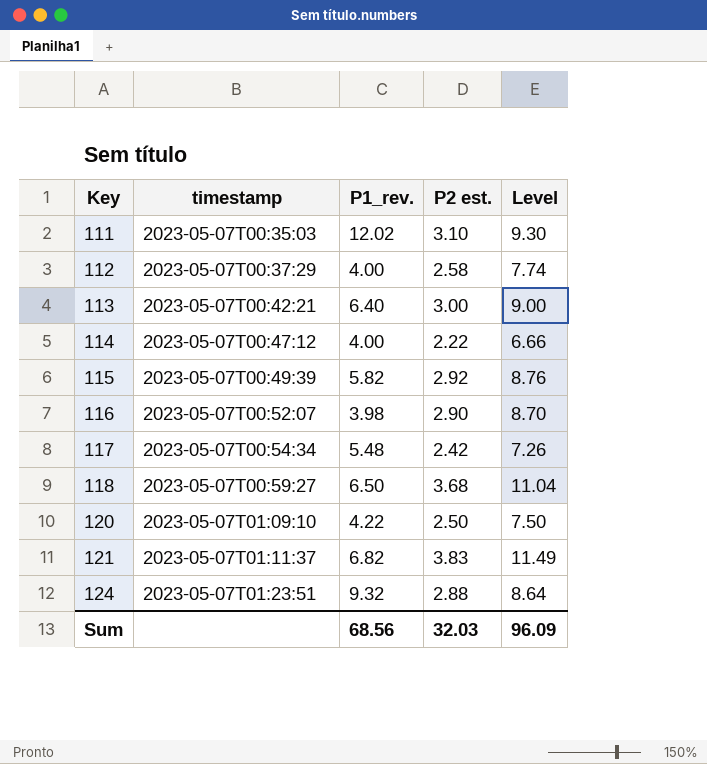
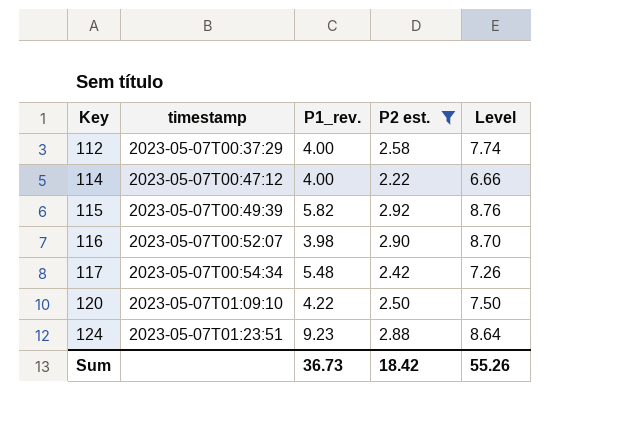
filter: none -> P2 est. <= 2.92
124 | P1_rev.: 9.32 -> 9.23
Sum | P1_rev.: 68.56 -> 36.73
Sum | P2 est.: 32.03 -> 18.42
Sum | Level: 96.09 -> 55.26

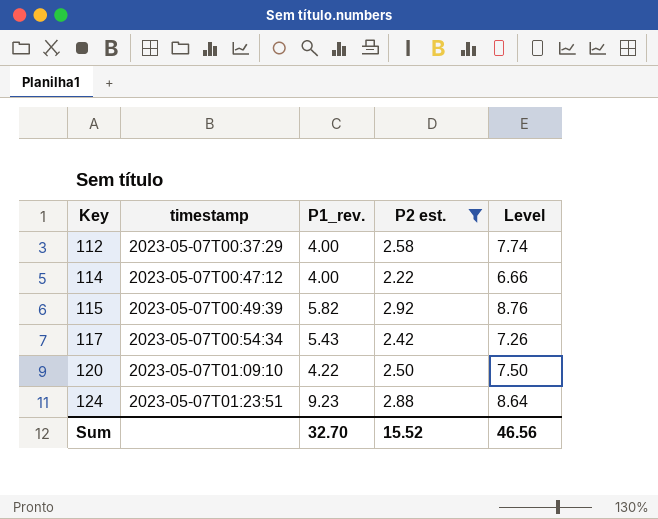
row 116: 2023-05-07T00:52:07 | 3.98 | 2.90 | 8.70 -> none
117 | P1_rev.: 5.48 -> 5.43
Sum | P1_rev.: 36.73 -> 32.70
Sum | P2 est.: 18.42 -> 15.52
Sum | Level: 55.26 -> 46.56

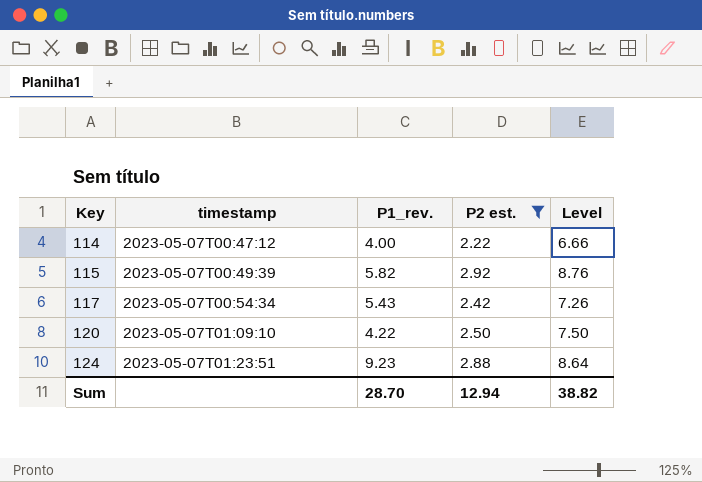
row 112: 2023-05-07T00:37:29 | 4.00 | 2.58 | 7.74 -> none
Sum | P1_rev.: 32.70 -> 28.70
Sum | P2 est.: 15.52 -> 12.94
Sum | Level: 46.56 -> 38.82

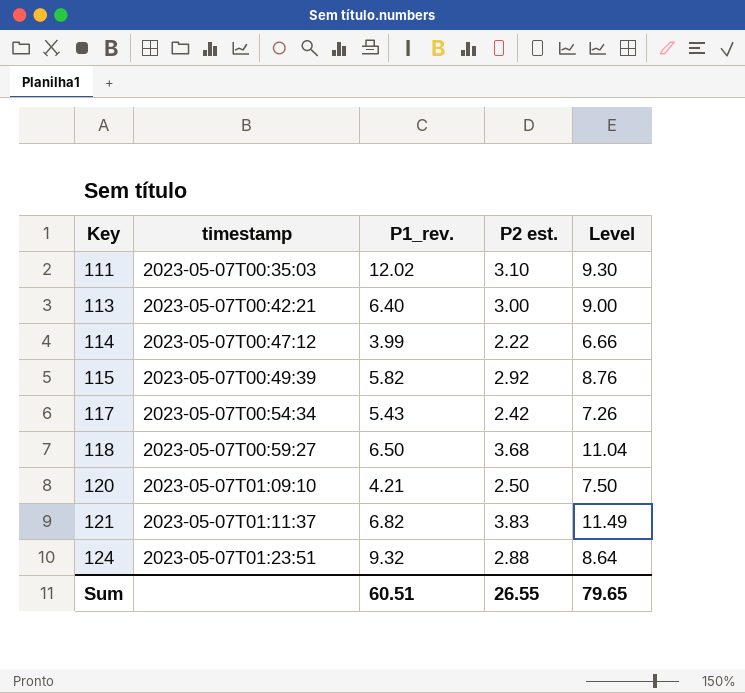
filter: P2 est. <= 2.92 -> none
114 | P1_rev.: 4.00 -> 3.99
120 | P1_rev.: 4.22 -> 4.21
124 | P1_rev.: 9.23 -> 9.32
Sum | P1_rev.: 28.70 -> 60.51
Sum | P2 est.: 12.94 -> 26.55
Sum | Level: 38.82 -> 79.65

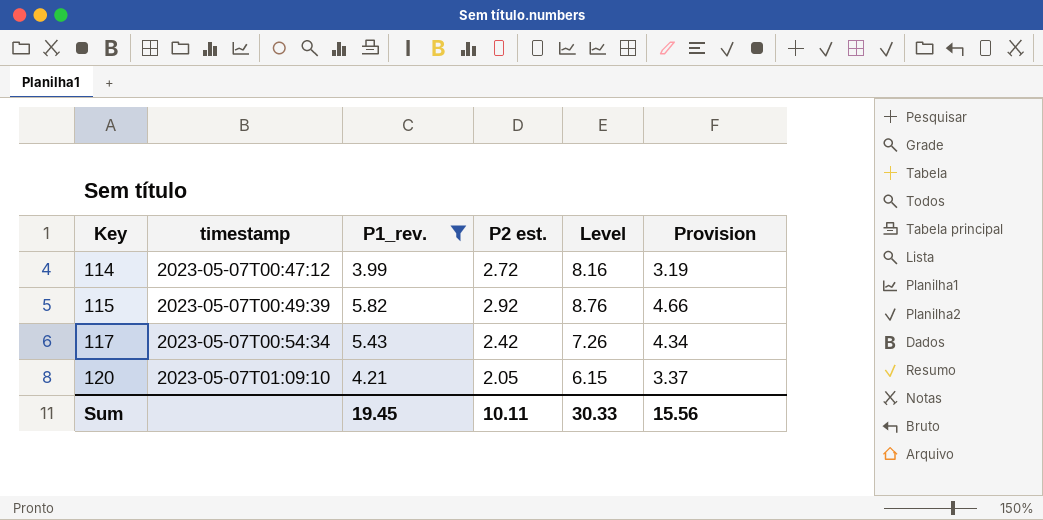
filter: none -> P1_rev. <= 5.82
column Provision | formula: none -> [P1_rev.] * 0.8
114 | P2 est.: 2.22 -> 2.72
114 | Level: 6.66 -> 8.16
120 | P2 est.: 2.50 -> 2.05
120 | Level: 7.50 -> 6.15
Sum | P1_rev.: 60.51 -> 19.45
Sum | P2 est.: 26.55 -> 10.11
Sum | Level: 79.65 -> 30.33

